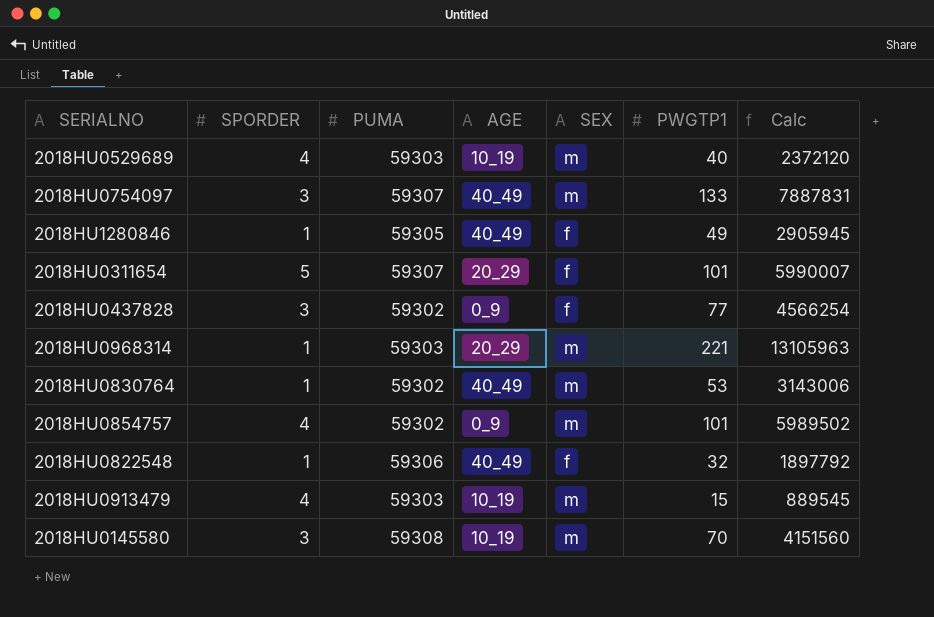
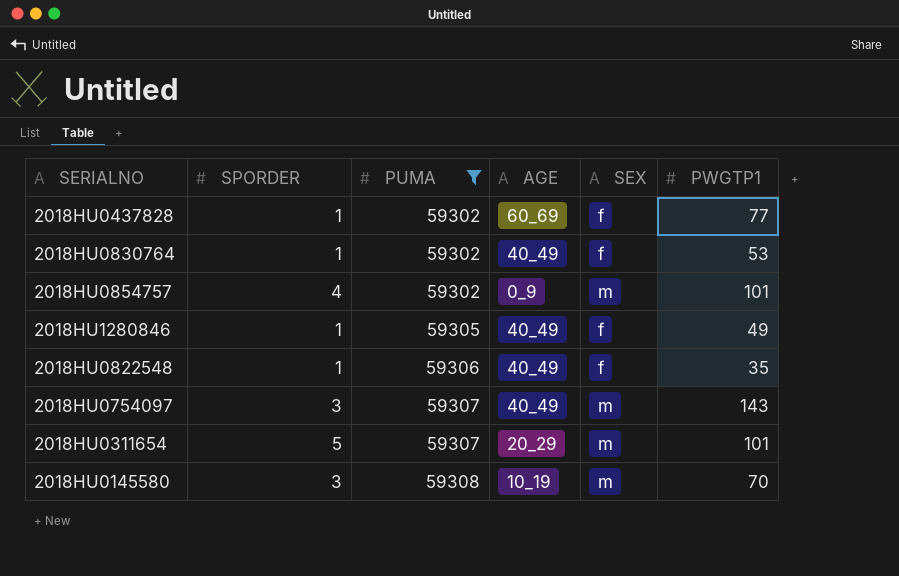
filter: none -> PUMA != 59303
row order: none -> PUMA ascending
column Calc | formula: [PUMA] * [PWGTP1] -> none
2018HU0437828 | SPORDER: 3 -> 1
2018HU0437828 | AGE: 0_9 -> 60_69
2018HU0830764 | SEX: m -> f
2018HU0822548 | PWGTP1: 32 -> 35
2018HU0754097 | PWGTP1: 133 -> 143
2018HU0311654 | SEX: f -> m

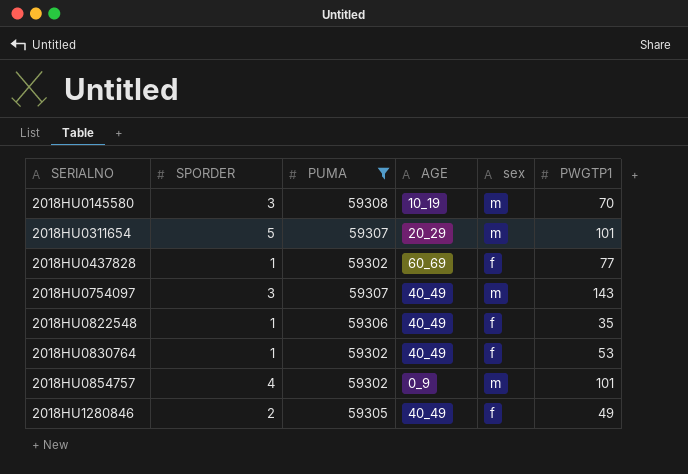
row order: PUMA ascending -> SERIALNO ascending
column name: SEX -> sex
2018HU1280846 | SPORDER: 1 -> 2

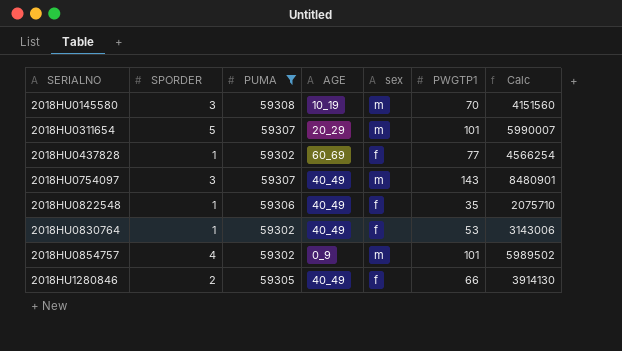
column Calc | formula: none -> [PUMA] * [PWGTP1]
2018HU1280846 | PWGTP1: 49 -> 66

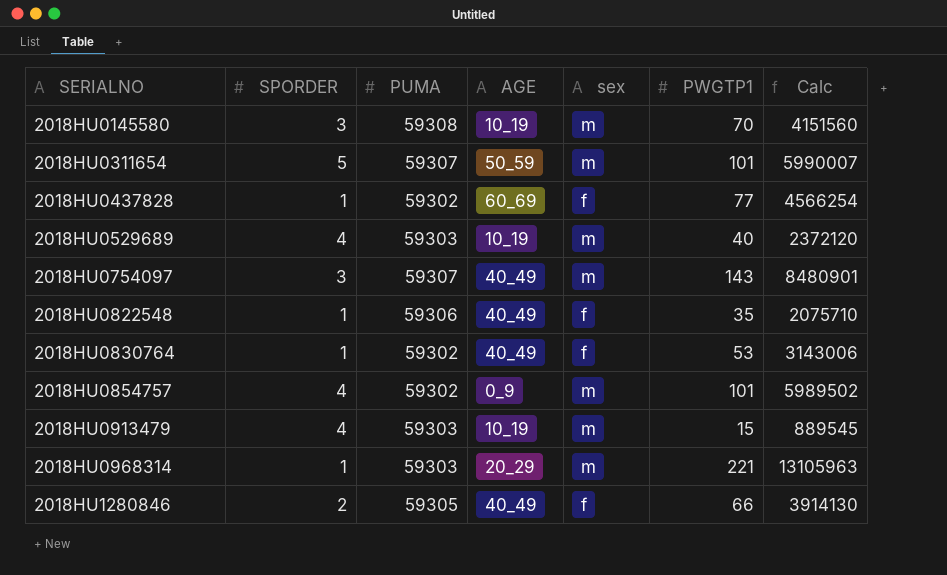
filter: PUMA != 59303 -> none
2018HU0311654 | AGE: 20_29 -> 50_59

